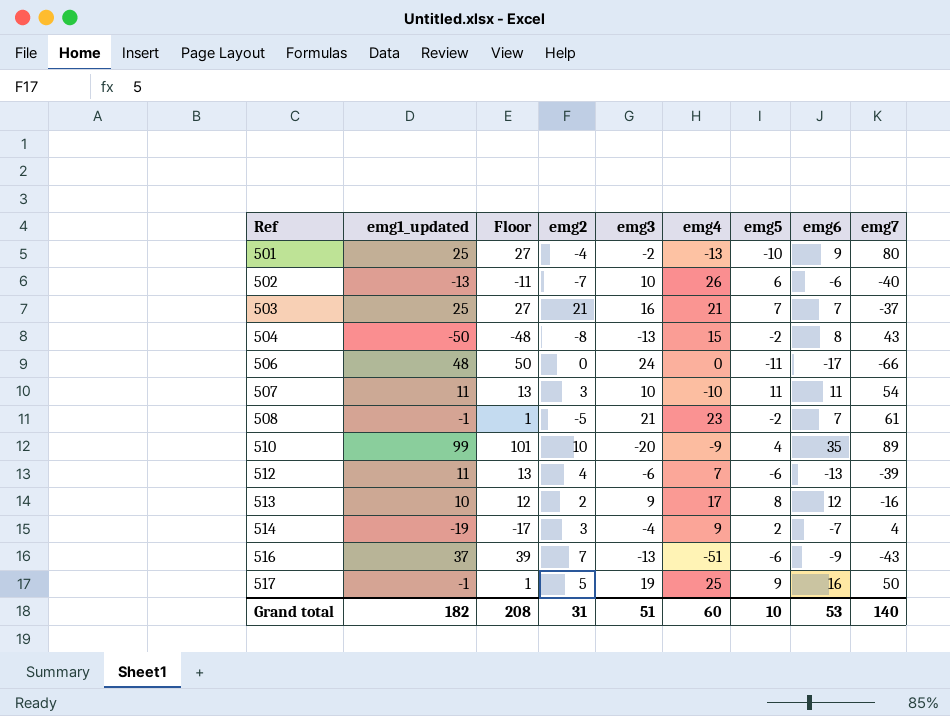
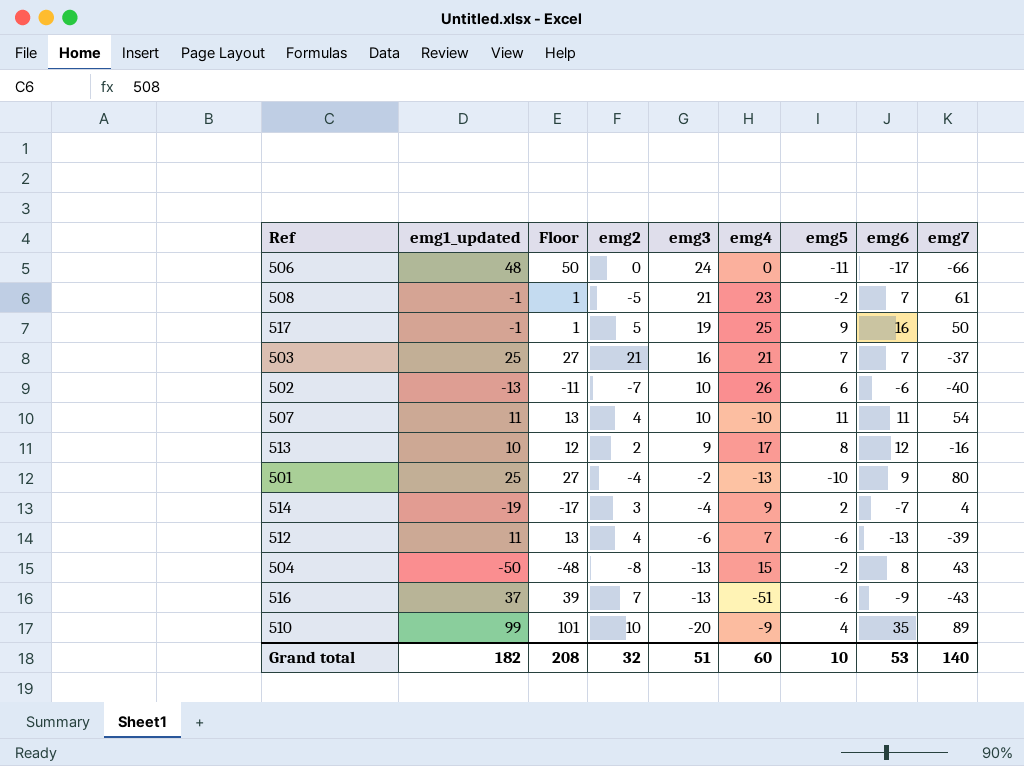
row order: Ref ascending -> emg3 descending
507 | emg2: 3 -> 4
Grand total | emg2: 31 -> 32

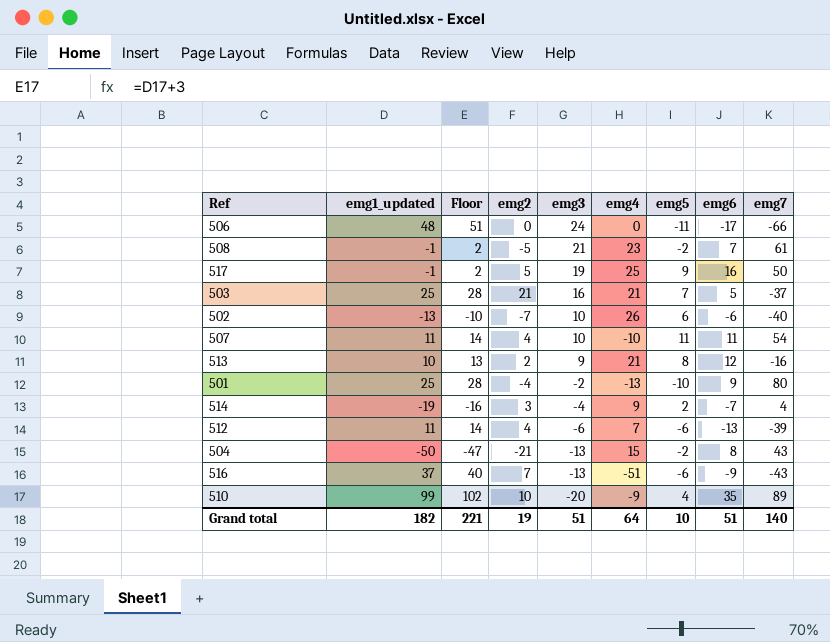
column Floor | formula: [emg1_updated] + 2 -> [emg1_updated] + 3
503 | emg6: 7 -> 5
513 | emg4: 17 -> 21
504 | emg2: -8 -> -21
Grand total | Floor: 208 -> 221
Grand total | emg2: 32 -> 19
Grand total | emg4: 60 -> 64
Grand total | emg6: 53 -> 51

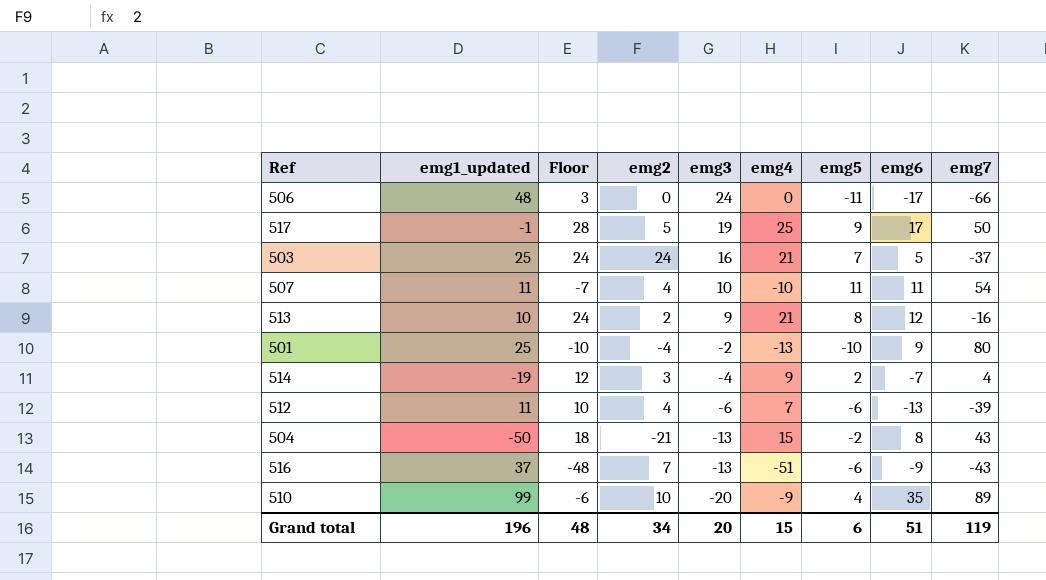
column Floor | formula: [emg1_updated] + 3 -> [emg4] + 3
row 508: -1 | 2 | -5 | 21 | 23 | -2 | 7 | 61 -> none
row 502: -13 | -10 | -7 | 10 | 26 | 6 | -6 | -40 -> none
517 | emg6: 16 -> 17
503 | emg2: 21 -> 24
Grand total | emg1_updated: 182 -> 196
Grand total | Floor: 221 -> 48
Grand total | emg2: 19 -> 34
Grand total | emg3: 51 -> 20
Grand total | emg4: 64 -> 15
Grand total | emg5: 10 -> 6
Grand total | emg7: 140 -> 119

